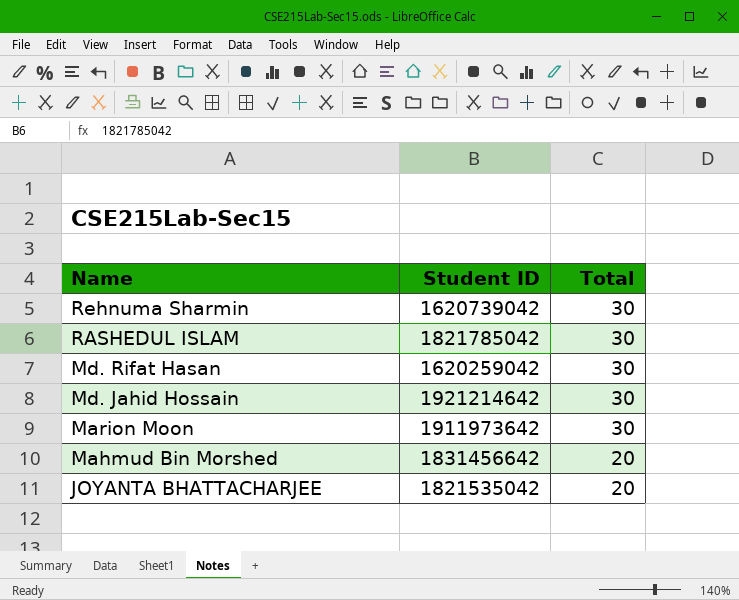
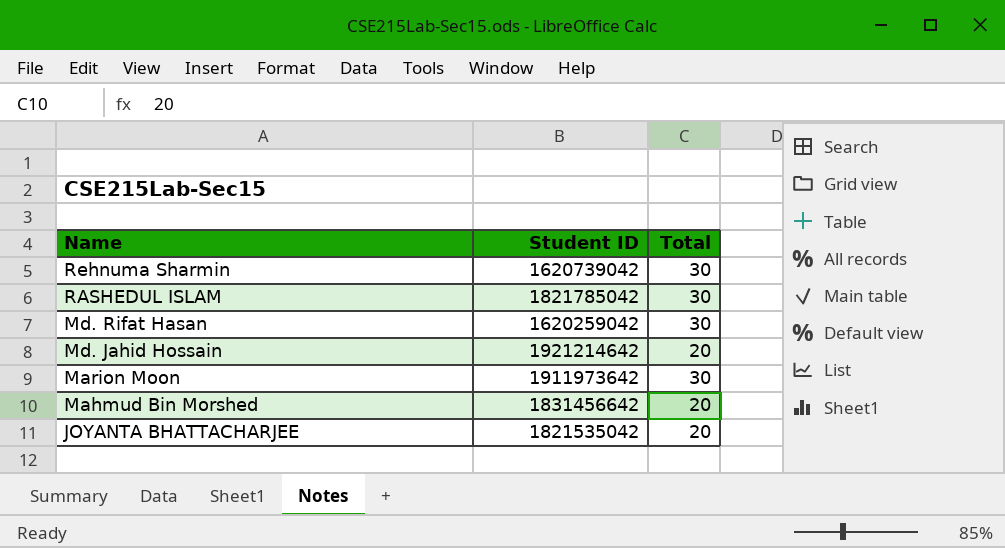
Md. Jahid Hossain | Total: 30 -> 20

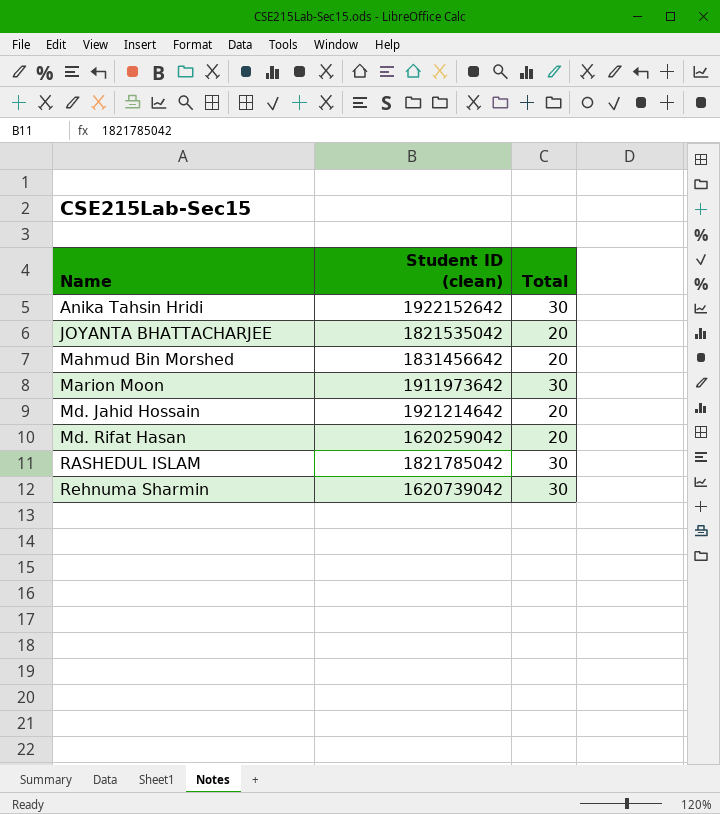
row order: Name descending -> Name ascending
column name: Student ID -> Student ID (clean)
row Anika Tahsin Hridi: none -> 1922152642 | 30
Md. Rifat Hasan | Total: 30 -> 20

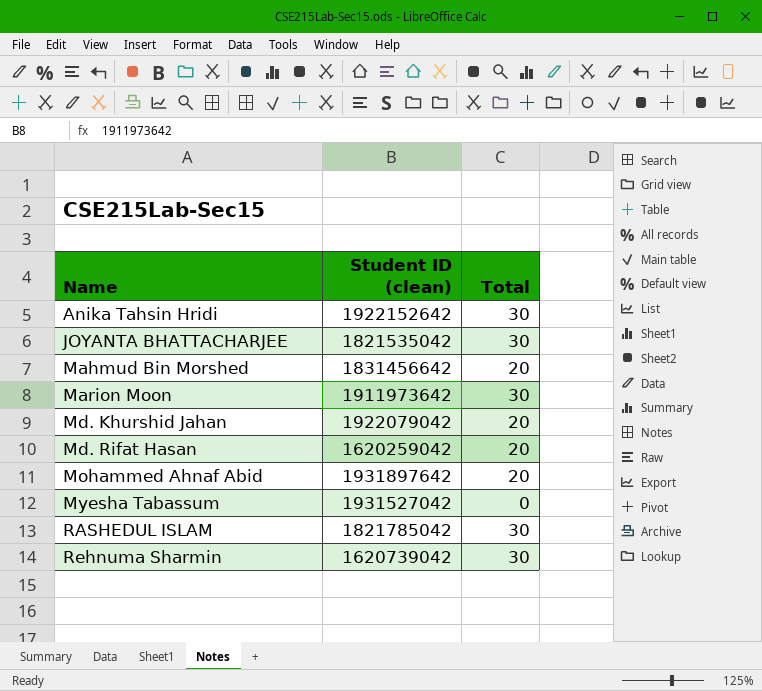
row Md. Jahid Hossain: 1921214642 | 20 -> none
JOYANTA BHATTACHARJEE | Total: 20 -> 30
row Md. Khurshid Jahan: none -> 1922079042 | 20
row Mohammed Ahnaf Abid: none -> 1931897642 | 20
row Myesha Tabassum: none -> 1931527042 | 0

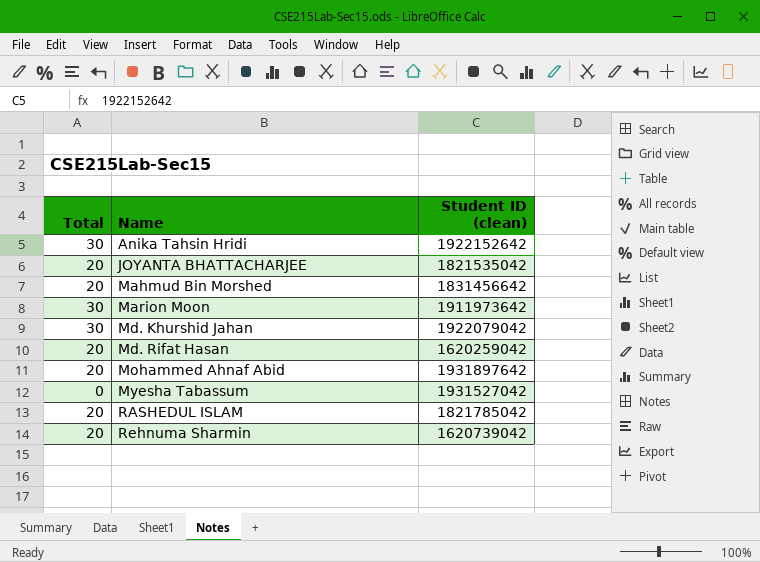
column Total | position: 3 -> 1
JOYANTA BHATTACHARJEE | Total: 30 -> 20
Md. Khurshid Jahan | Total: 20 -> 30
RASHEDUL ISLAM | Total: 30 -> 20
Rehnuma Sharmin | Total: 30 -> 20

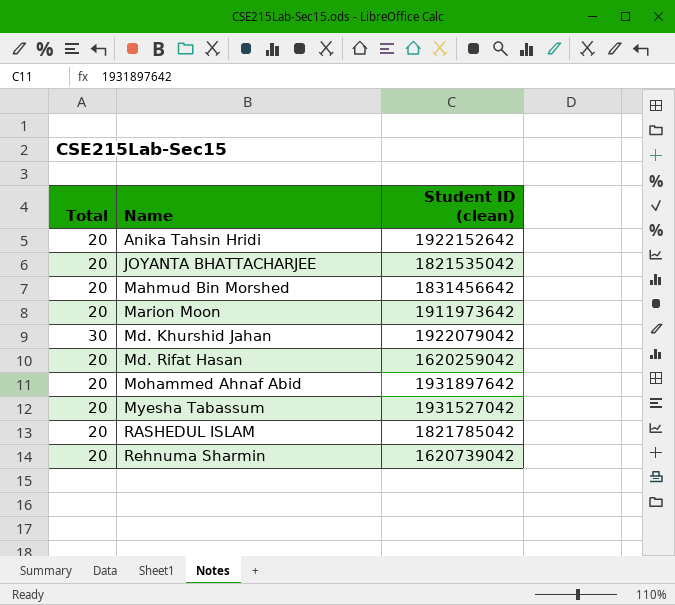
Anika Tahsin Hridi | Total: 30 -> 20
Marion Moon | Total: 30 -> 20
Myesha Tabassum | Total: 0 -> 20

